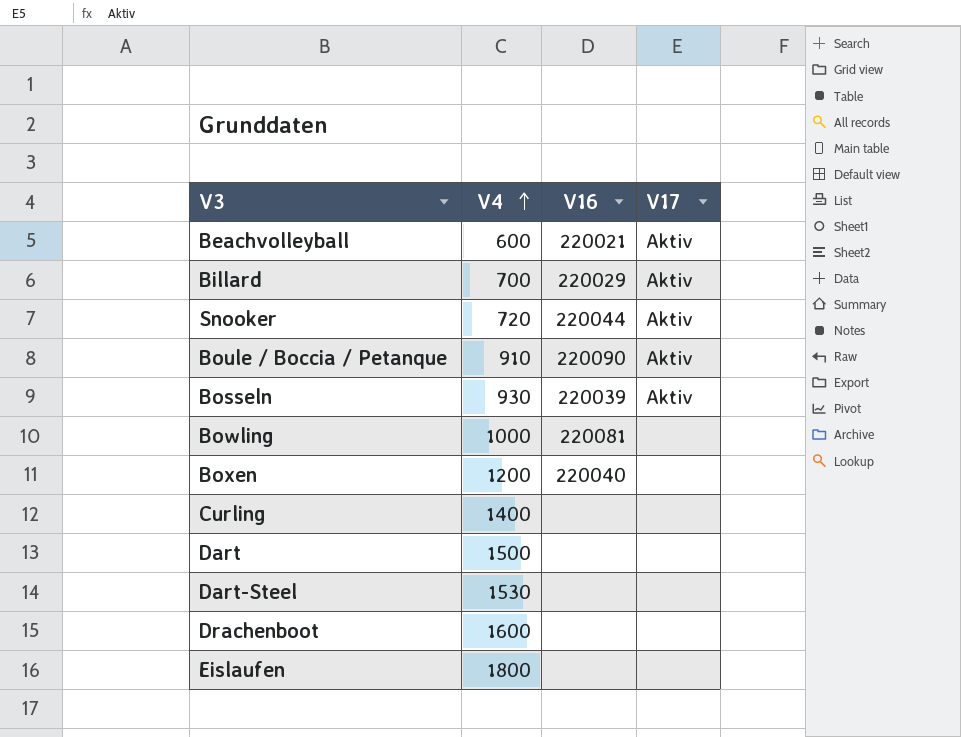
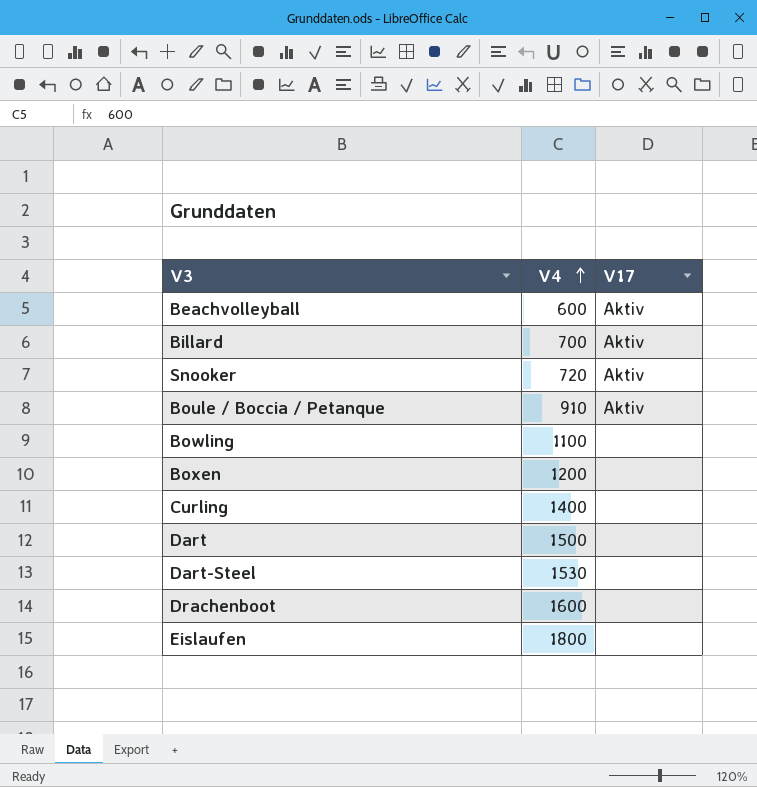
column V16 | position: 3 -> none
row Bosseln: 930 | 220039 | Aktiv -> none
Bowling | V4: 1000 -> 1100

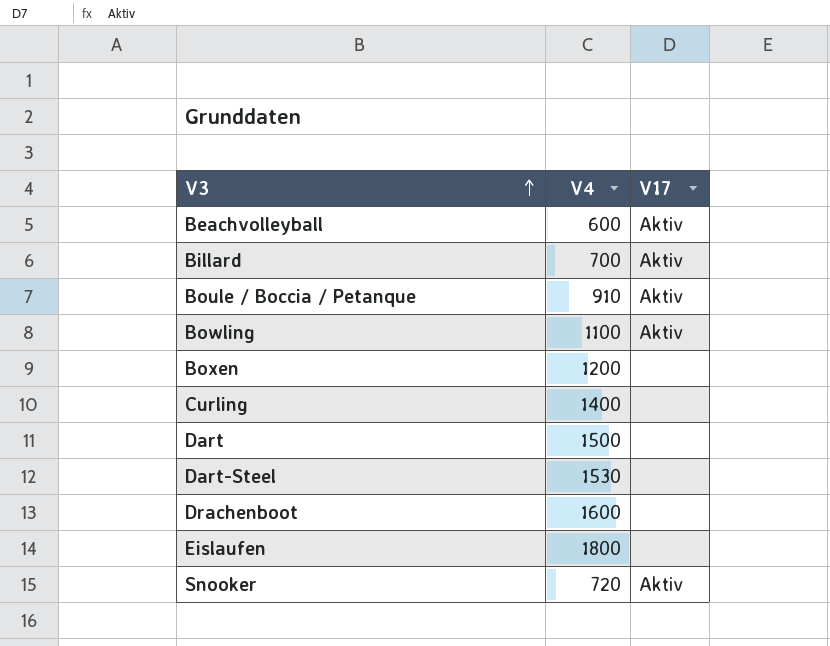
row order: V4 ascending -> V3 ascending
Bowling | V17: none -> Aktiv

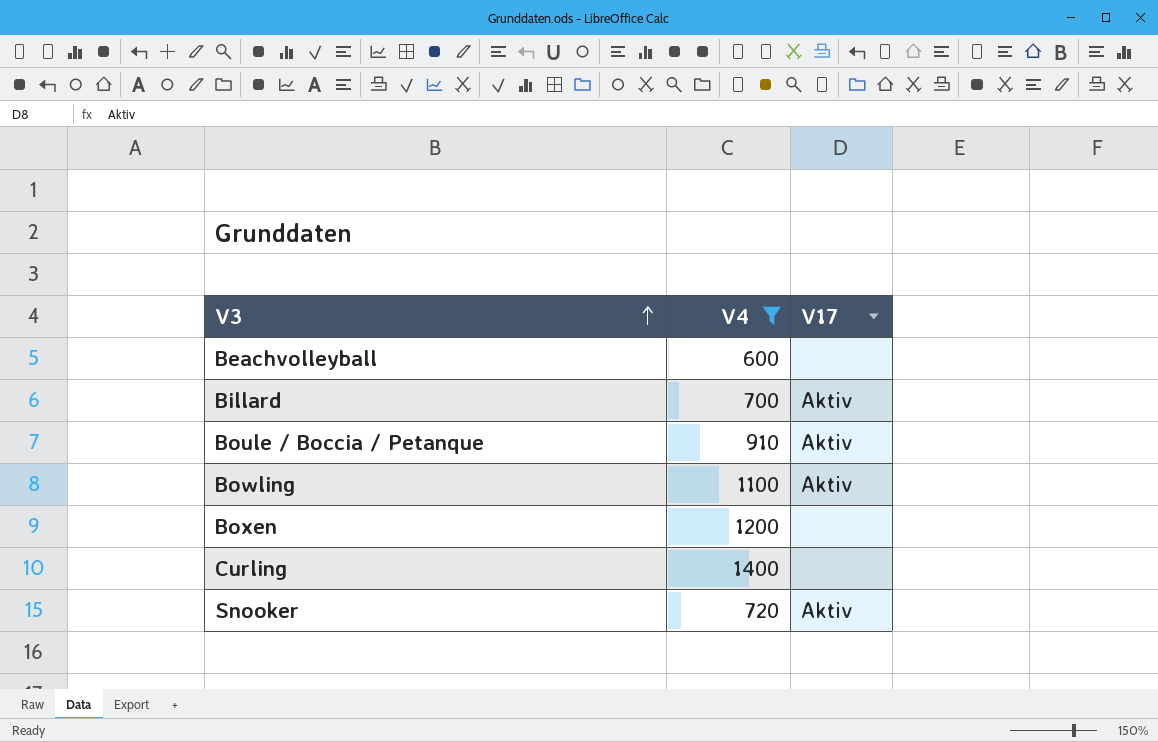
filter: none -> V4 <= 1400
Beachvolleyball | V17: Aktiv -> none

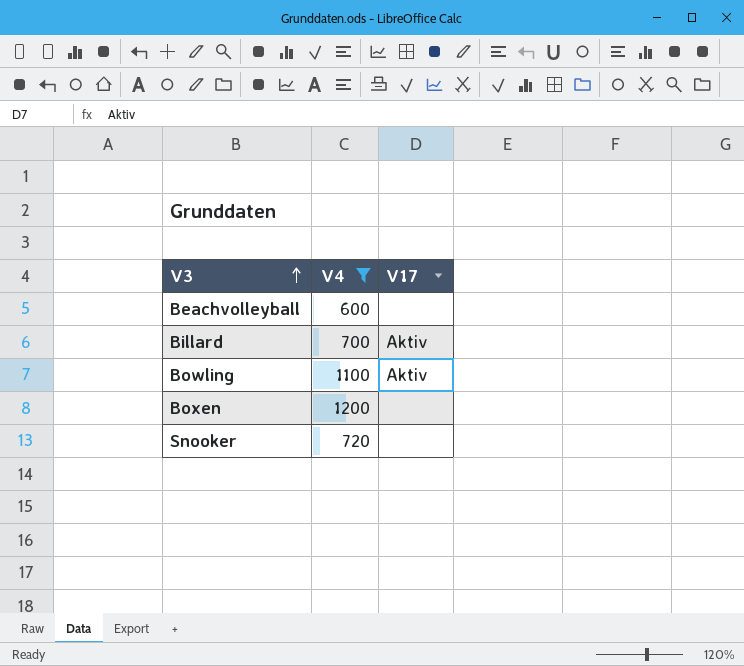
row Boule / Boccia / Petanque: 910 | Aktiv -> none
row Curling: 1400 | none -> none
Snooker | V17: Aktiv -> none

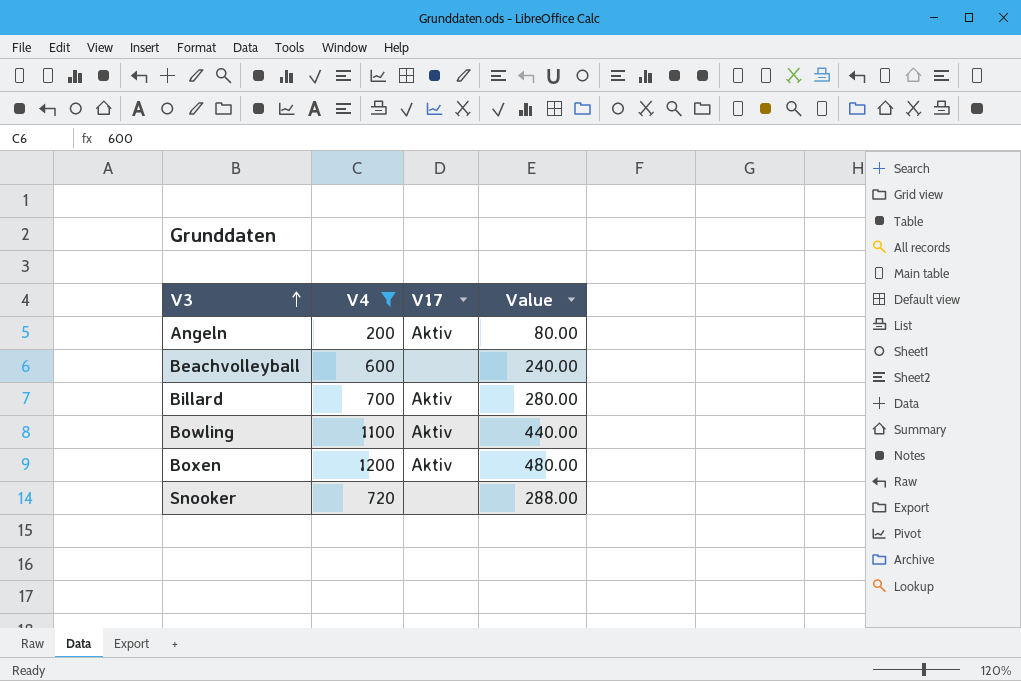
column Value | formula: none -> [V4] * 0.4
row Angeln: none -> 200 | Aktiv | 80.00
Boxen | V17: none -> Aktiv

